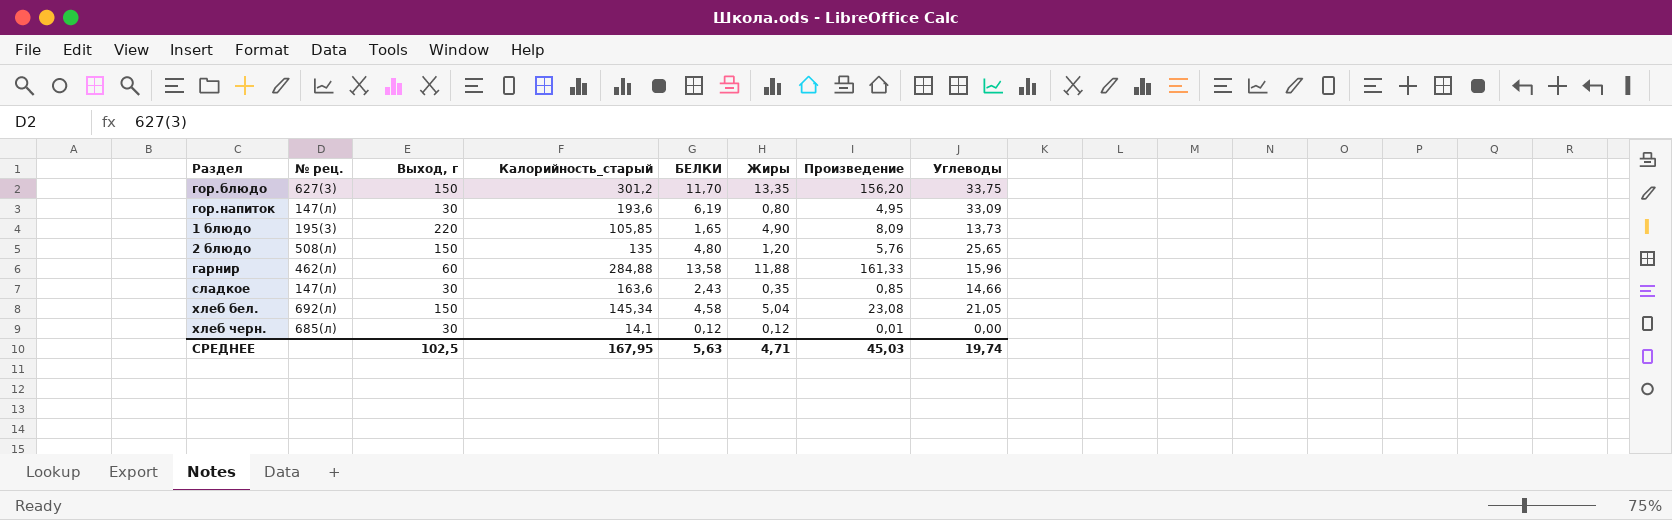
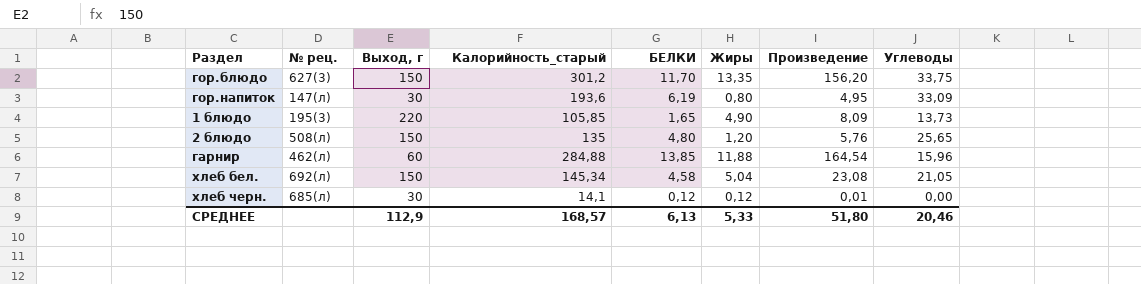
row сладкое: 147(л) | 30 | 163,6 | 2,43 | 0,35 | 0,85 | 14,66 -> none
гарнир | БЕЛКИ: 13,58 -> 13,85
гарнир | Произведение: 161,33 -> 164,54
СРЕДНЕЕ | Выход, г: 102,5 -> 112,9
СРЕДНЕЕ | Калорийность_старый: 167,95 -> 168,57
СРЕДНЕЕ | БЕЛКИ: 5,63 -> 6,13
СРЕДНЕЕ | Жиры: 4,71 -> 5,33
СРЕДНЕЕ | Произведение: 45,03 -> 51,80
СРЕДНЕЕ | Углеводы: 19,74 -> 20,46

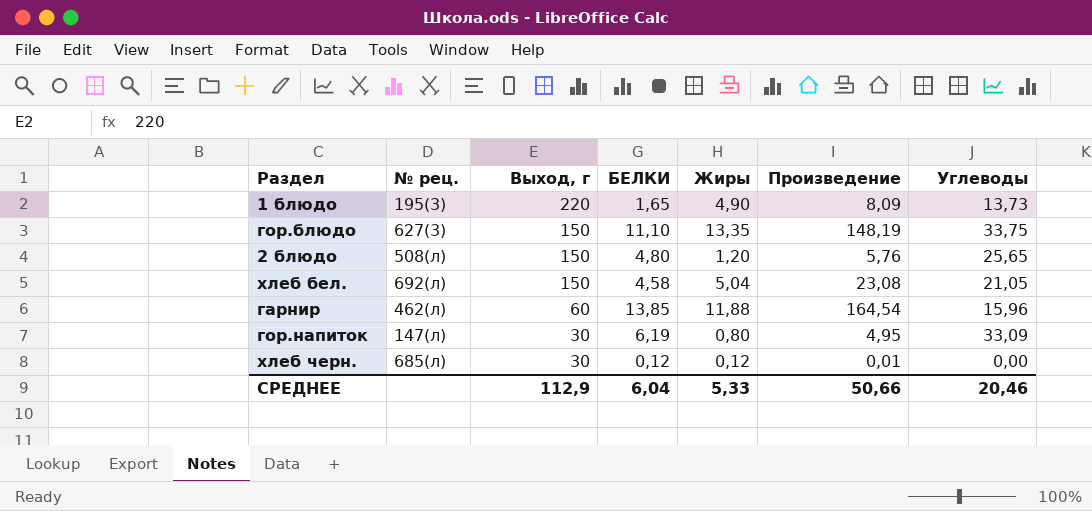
row order: none -> Выход, г descending
column Калорийность_старый | position: 4 -> none
гор.блюдо | БЕЛКИ: 11,70 -> 11,10
гор.блюдо | Произведение: 156,20 -> 148,19
СРЕДНЕЕ | БЕЛКИ: 6,13 -> 6,04
СРЕДНЕЕ | Произведение: 51,80 -> 50,66

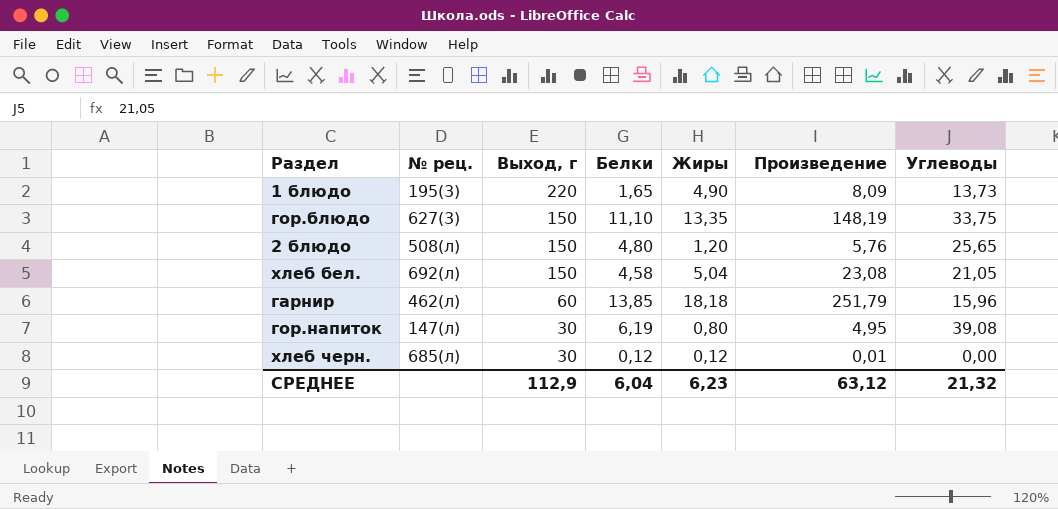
column name: БЕЛКИ -> Белки
гарнир | Жиры: 11,88 -> 18,18
гарнир | Произведение: 164,54 -> 251,79
гор.напиток | Углеводы: 33,09 -> 39,08
СРЕДНЕЕ | Жиры: 5,33 -> 6,23
СРЕДНЕЕ | Произведение: 50,66 -> 63,12
СРЕДНЕЕ | Углеводы: 20,46 -> 21,32

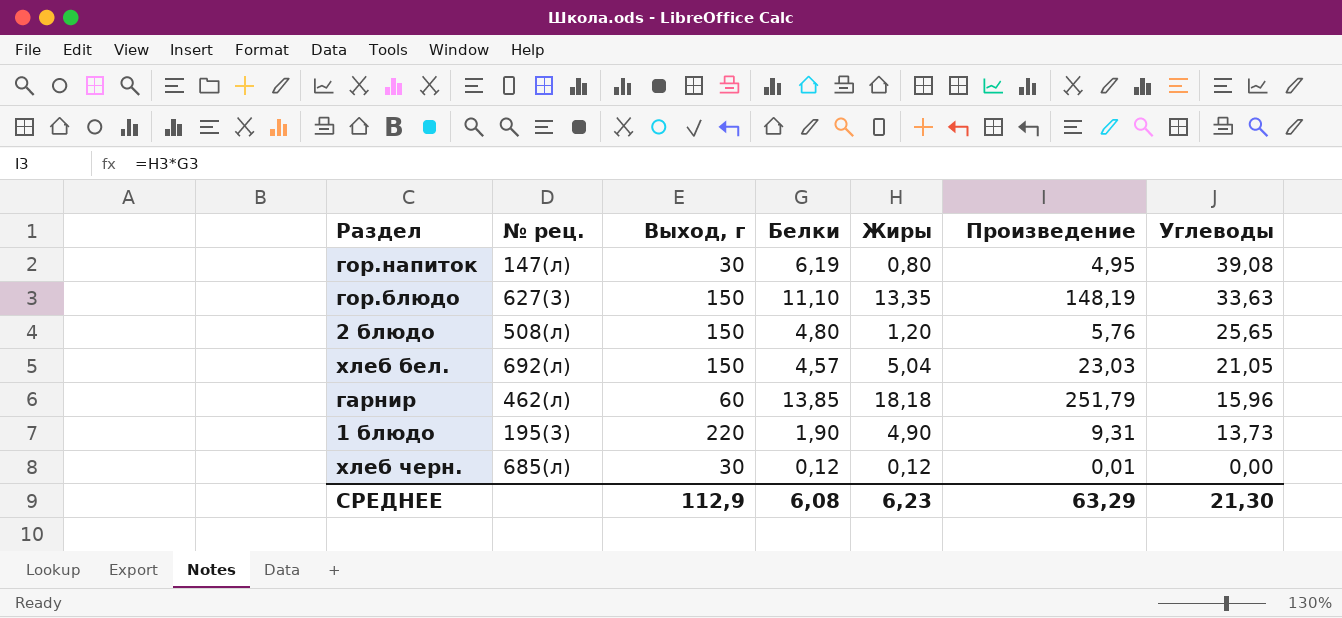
row order: Выход, г descending -> Углеводы descending
гор.блюдо | Углеводы: 33,75 -> 33,63
хлеб бел. | Белки: 4,58 -> 4,57
хлеб бел. | Произведение: 23,08 -> 23,03
1 блюдо | Белки: 1,65 -> 1,90
1 блюдо | Произведение: 8,09 -> 9,31
СРЕДНЕЕ | Белки: 6,04 -> 6,08
СРЕДНЕЕ | Произведение: 63,12 -> 63,29
СРЕДНЕЕ | Углеводы: 21,32 -> 21,30

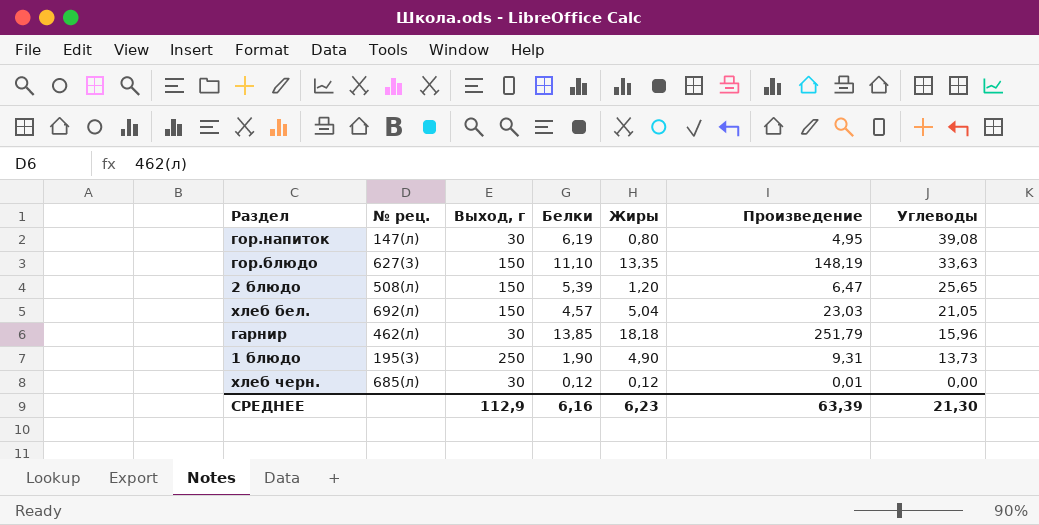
2 блюдо | Белки: 4,80 -> 5,39
2 блюдо | Произведение: 5,76 -> 6,47
гарнир | Выход, г: 60 -> 30
1 блюдо | Выход, г: 220 -> 250
СРЕДНЕЕ | Белки: 6,08 -> 6,16
СРЕДНЕЕ | Произведение: 63,29 -> 63,39

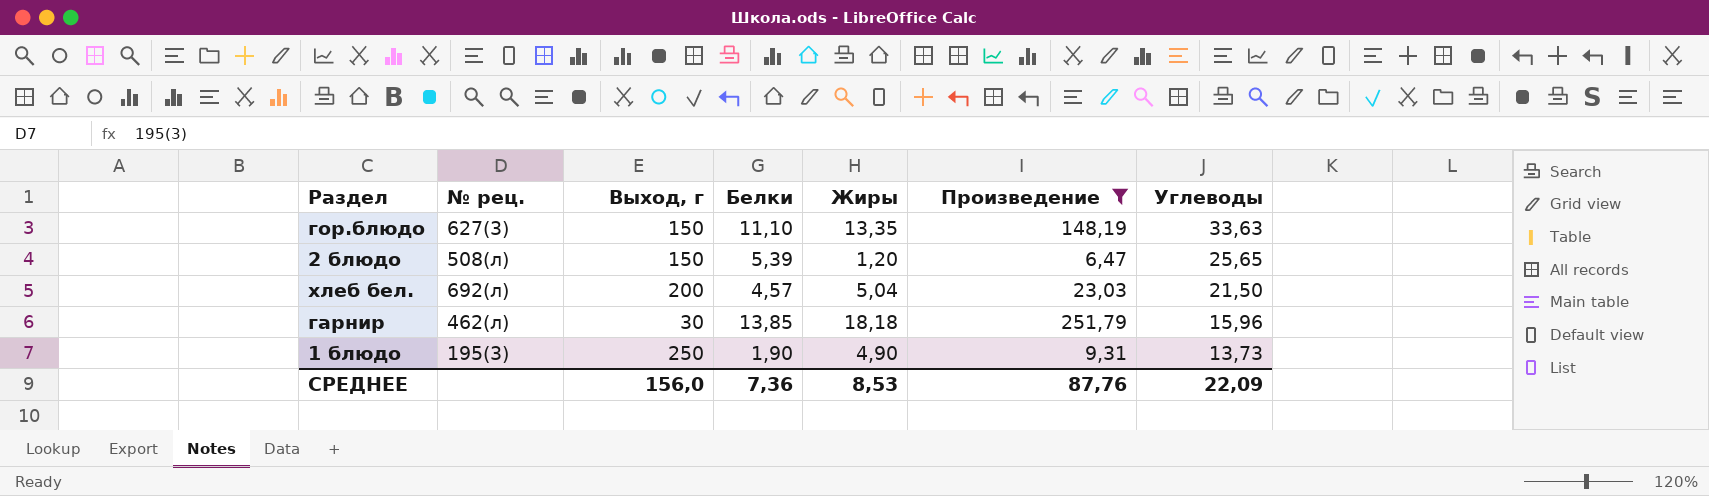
filter: none -> Произведение >= 6,47
хлеб бел. | Выход, г: 150 -> 200
хлеб бел. | Углеводы: 21,05 -> 21,50
СРЕДНЕЕ | Выход, г: 112,9 -> 156,0
СРЕДНЕЕ | Белки: 6,16 -> 7,36
СРЕДНЕЕ | Жиры: 6,23 -> 8,53
СРЕДНЕЕ | Произведение: 63,39 -> 87,76
СРЕДНЕЕ | Углеводы: 21,30 -> 22,09

